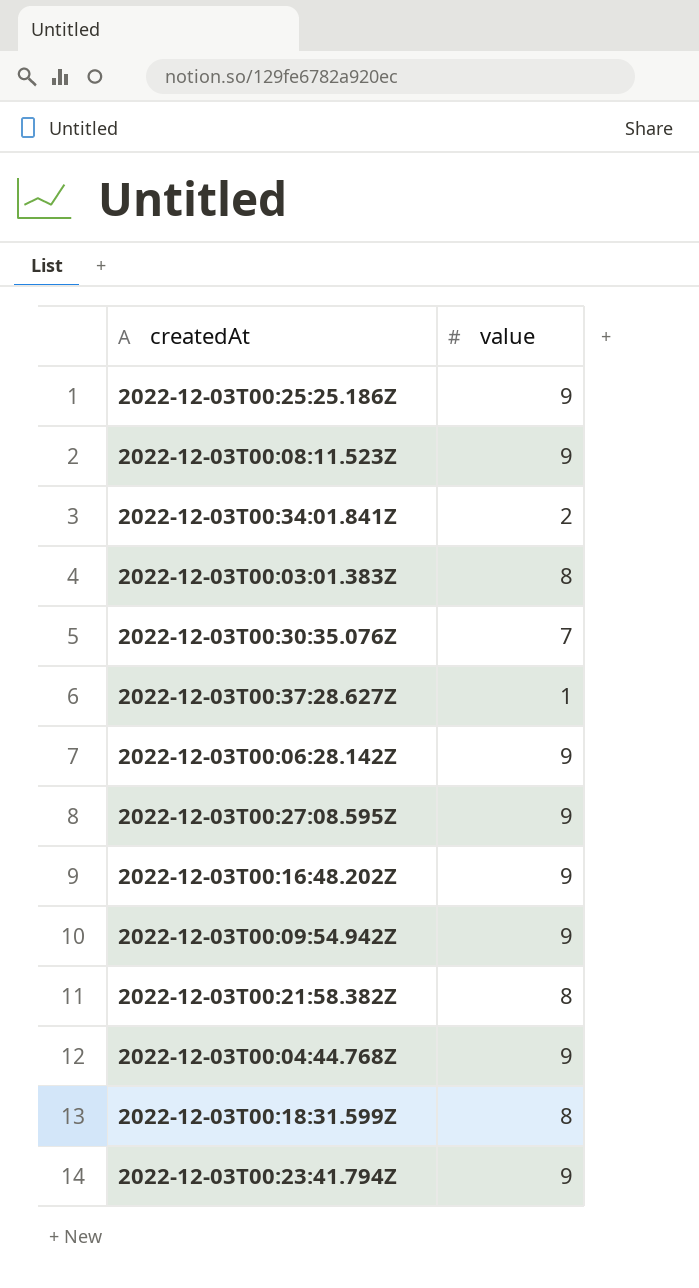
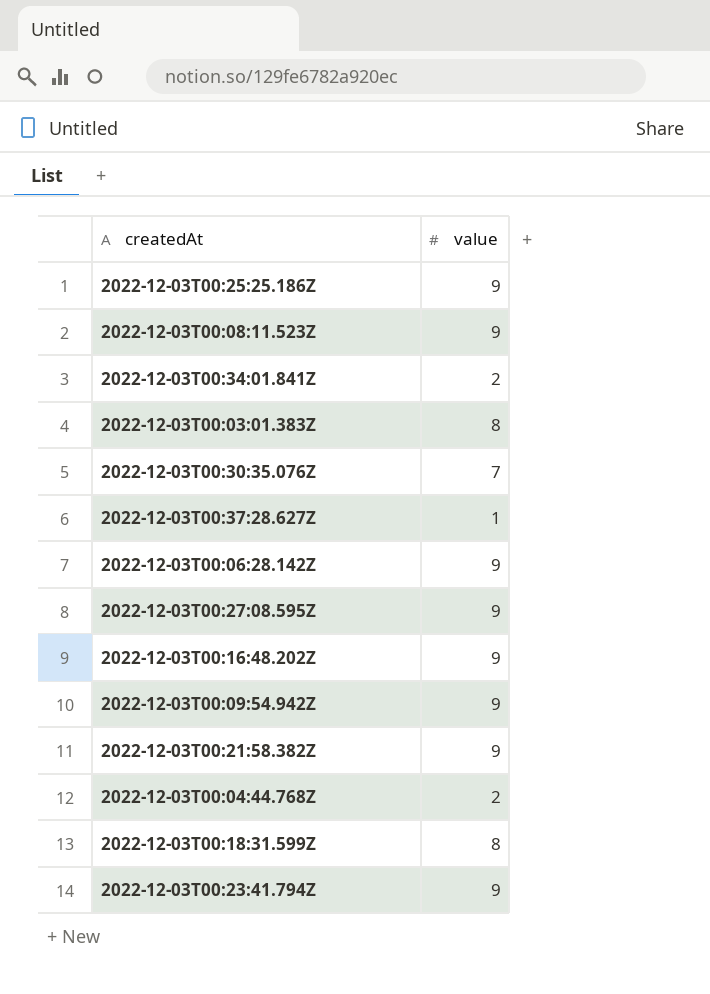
2022-12-03T00:21:58.382Z | value: 8 -> 9
2022-12-03T00:04:44.768Z | value: 9 -> 2

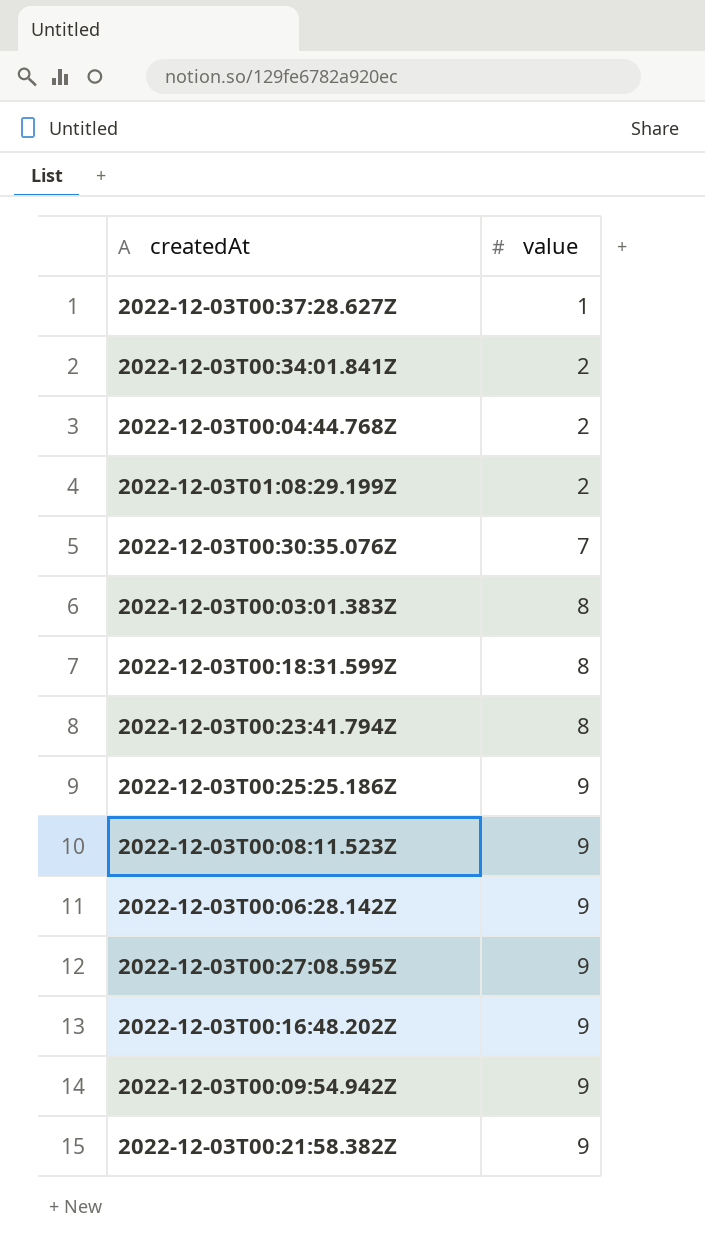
row order: none -> value ascending
row 2022-12-03T01:08:29.199Z: none -> 2
2022-12-03T00:23:41.794Z | value: 9 -> 8

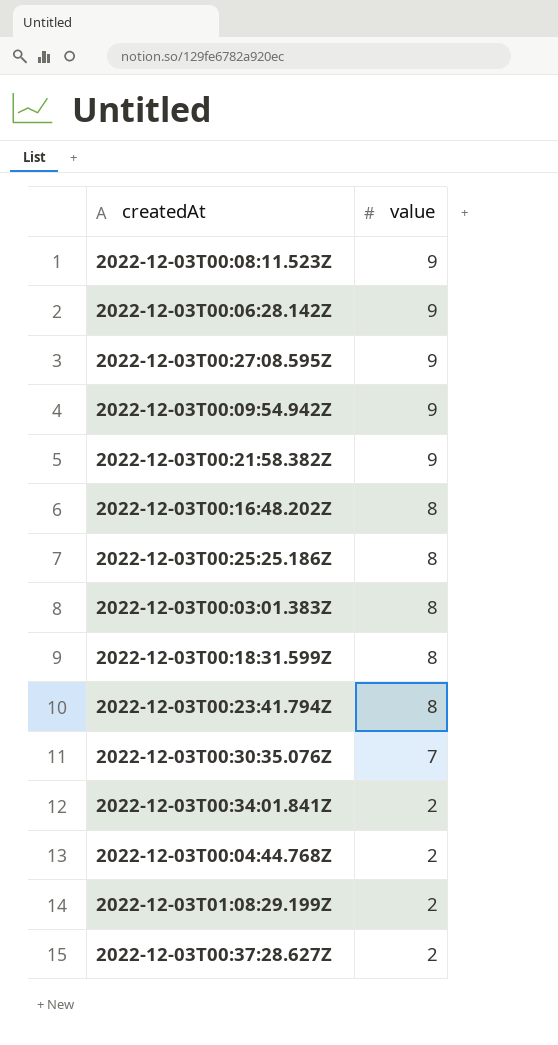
row order: value ascending -> value descending
2022-12-03T00:16:48.202Z | value: 9 -> 8
2022-12-03T00:25:25.186Z | value: 9 -> 8
2022-12-03T00:37:28.627Z | value: 1 -> 2

